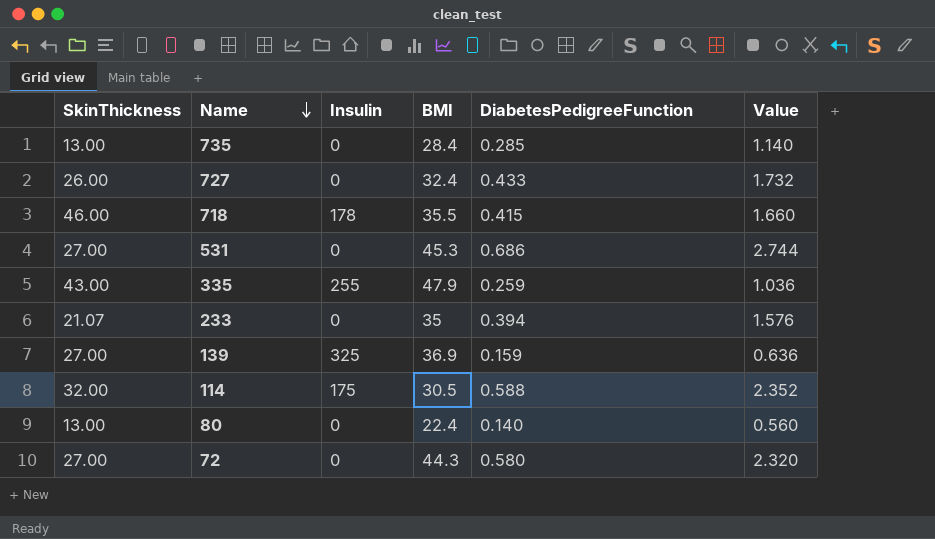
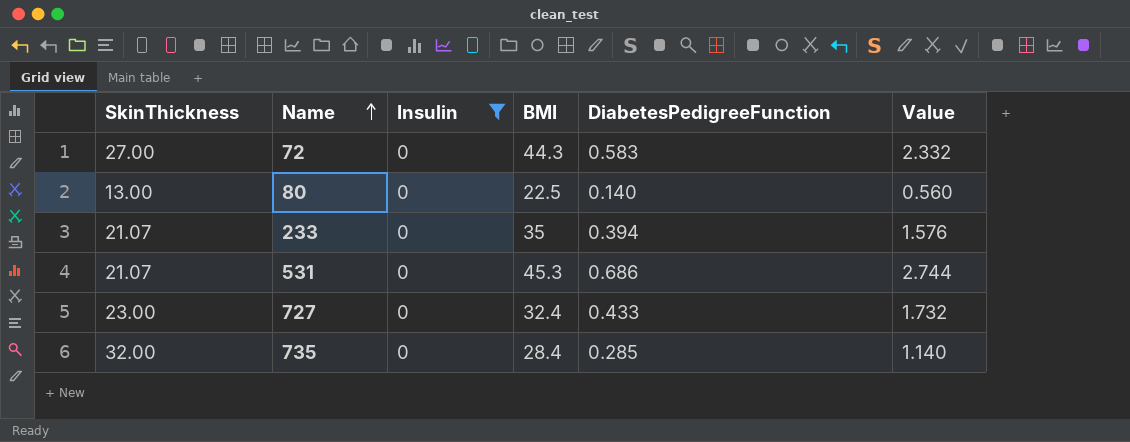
filter: none -> Insulin = 0
row order: Name descending -> Name ascending
72 | DiabetesPedigreeFunction: 0.580 -> 0.583
72 | Value: 2.320 -> 2.332
80 | BMI: 22.4 -> 22.5
531 | SkinThickness: 27.00 -> 21.07
727 | SkinThickness: 26.00 -> 23.00
735 | SkinThickness: 13.00 -> 32.00

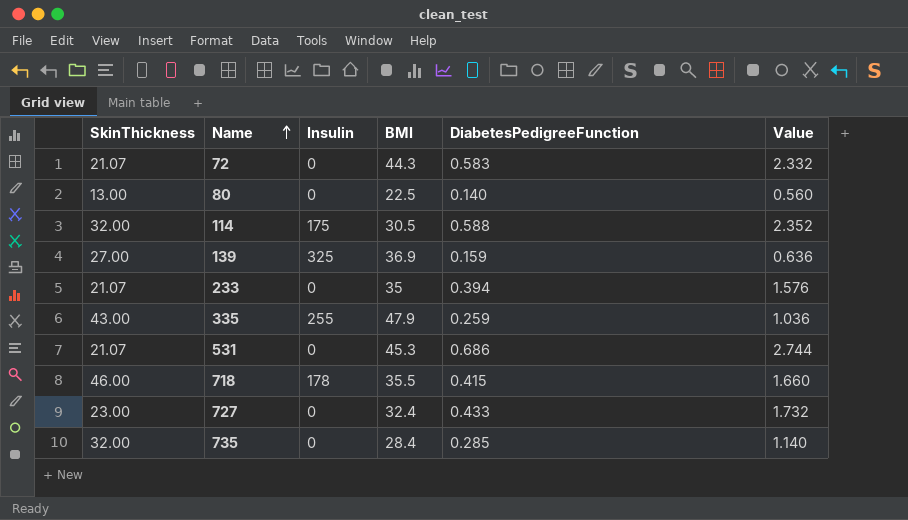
filter: Insulin = 0 -> none
72 | SkinThickness: 27.00 -> 21.07

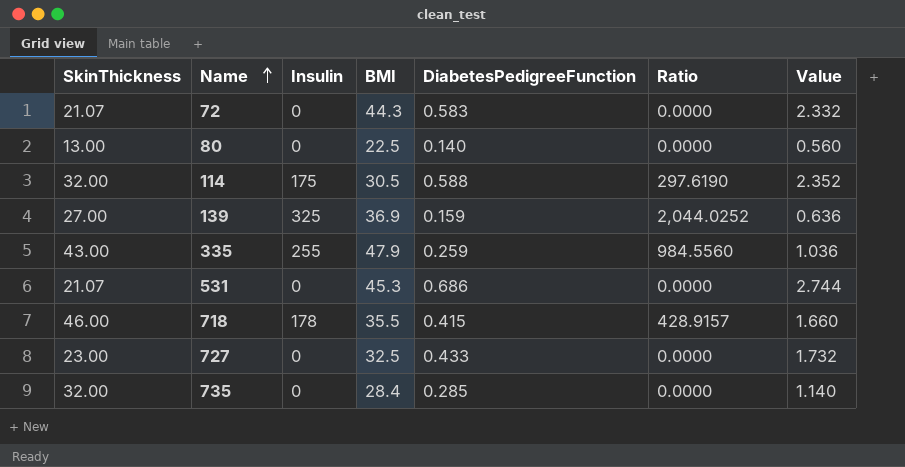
column Ratio | formula: none -> [Insulin] / [DiabetesPedigreeFunction]
row 233: 21.07 | 0 | 35 | 0.394 | 1.576 -> none
727 | BMI: 32.4 -> 32.5

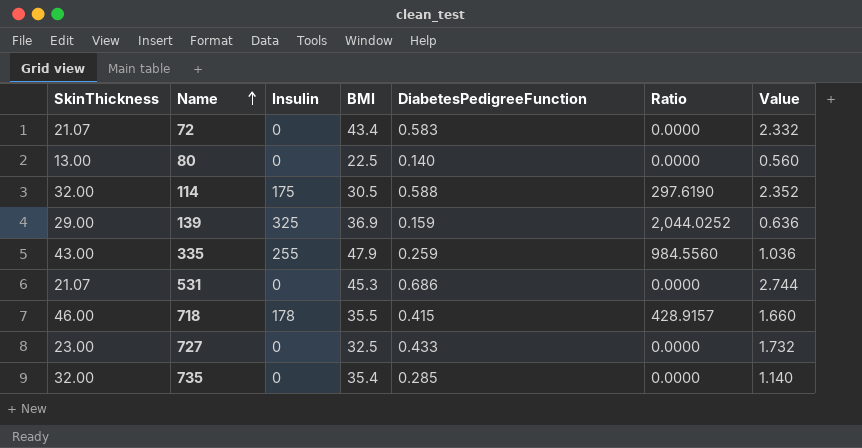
72 | BMI: 44.3 -> 43.4
139 | SkinThickness: 27.00 -> 29.00
735 | BMI: 28.4 -> 35.4

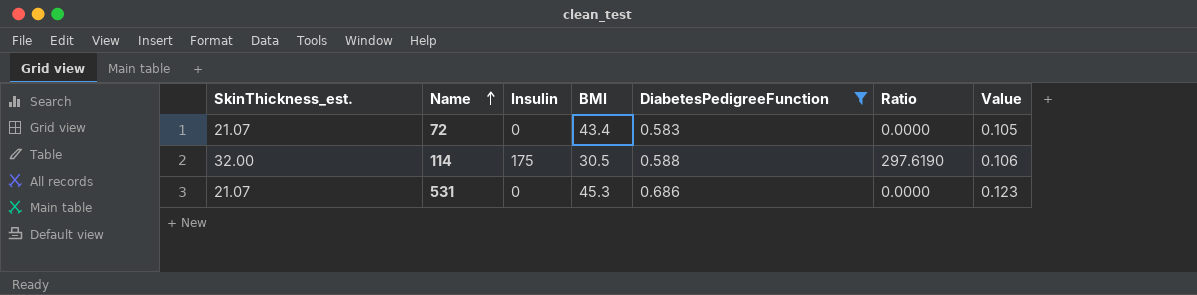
filter: none -> DiabetesPedigreeFunction >= 0.583
column name: SkinThickness -> SkinThickness_est.
column Value | formula: [DiabetesPedigreeFunction] * 4 -> [DiabetesPedigreeFunction] * 0.18

